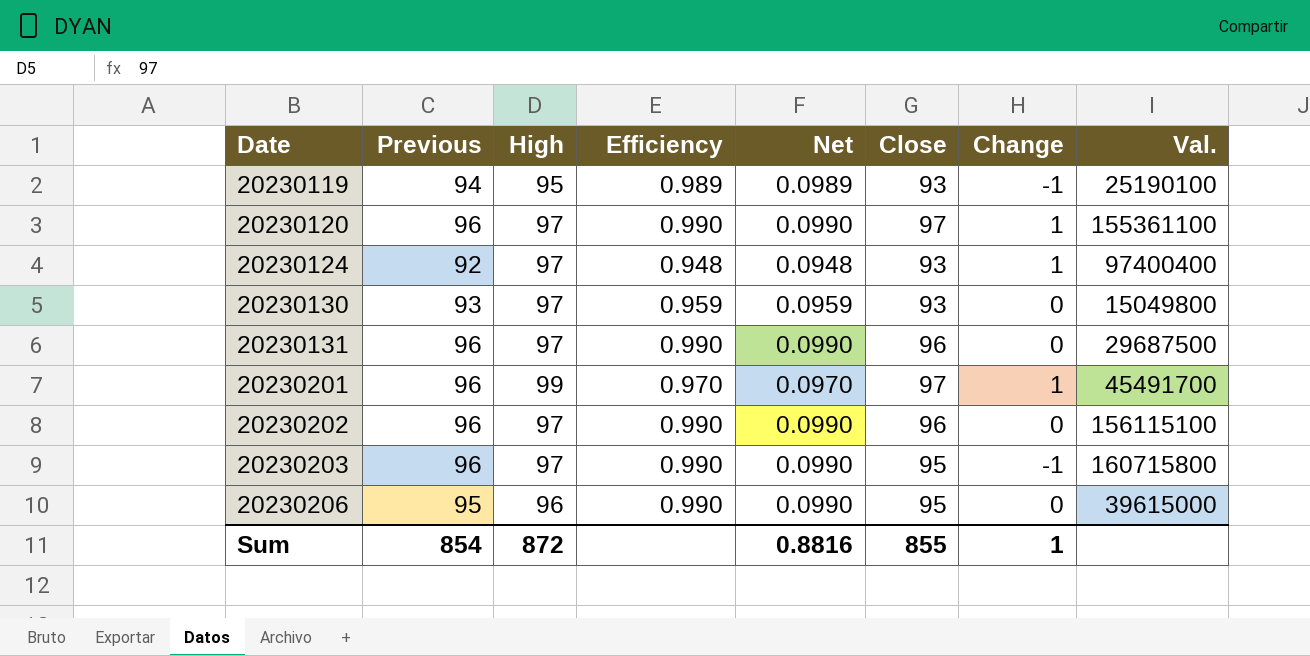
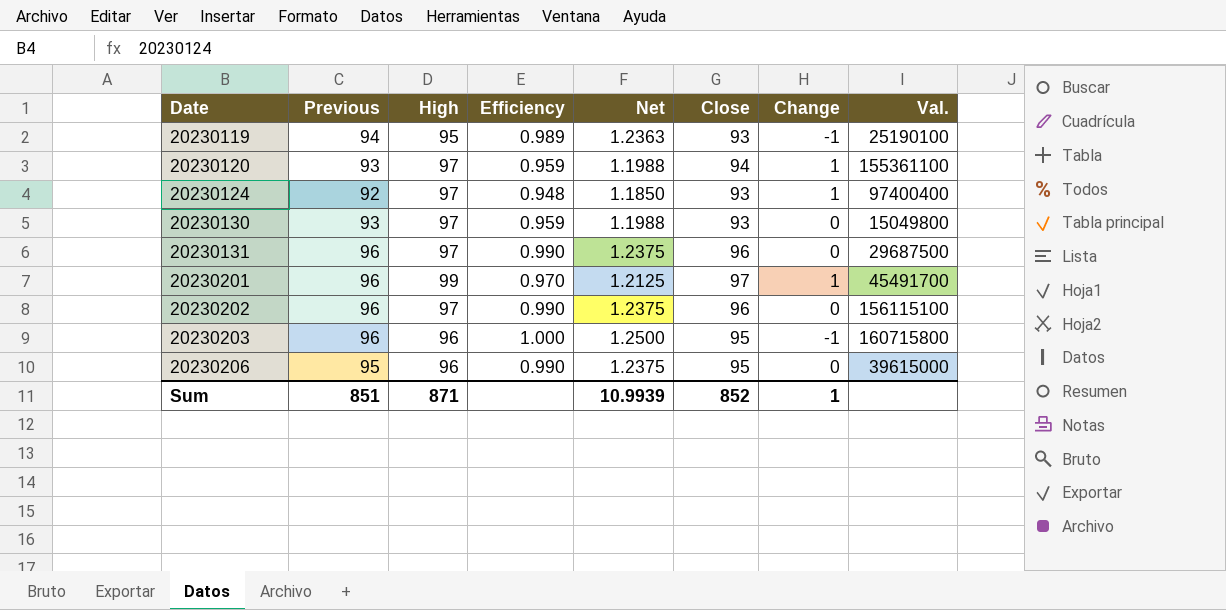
column Net | formula: [Efficiency] * 0.1 -> [Efficiency] * 1.25
20230120 | Previous: 96 -> 93
20230120 | Efficiency: 0.990 -> 0.959
20230120 | Close: 97 -> 94
20230203 | High: 97 -> 96
20230203 | Efficiency: 0.990 -> 1.000
Sum | Previous: 854 -> 851
Sum | High: 872 -> 871
Sum | Net: 0.8816 -> 10.9939
Sum | Close: 855 -> 852

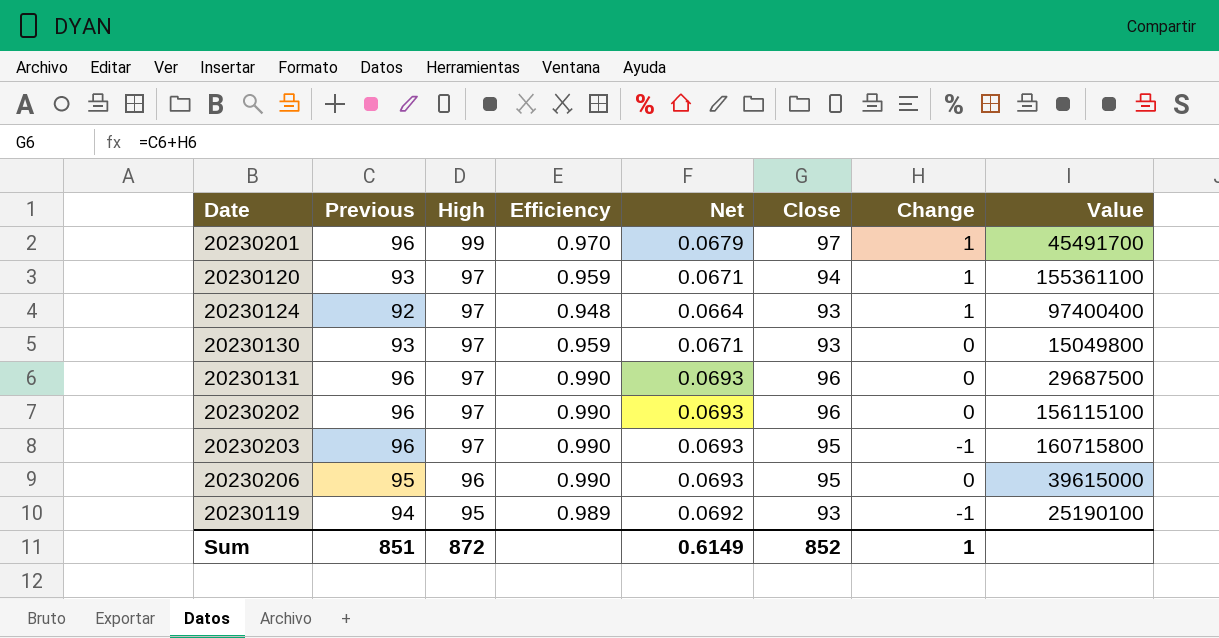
row order: Date ascending -> High descending
column Net | formula: [Efficiency] * 1.25 -> [Efficiency] * 0.07
column name: Val. -> Value
20230203 | High: 96 -> 97
20230203 | Efficiency: 1.000 -> 0.990
Sum | High: 871 -> 872
Sum | Net: 10.9939 -> 0.6149

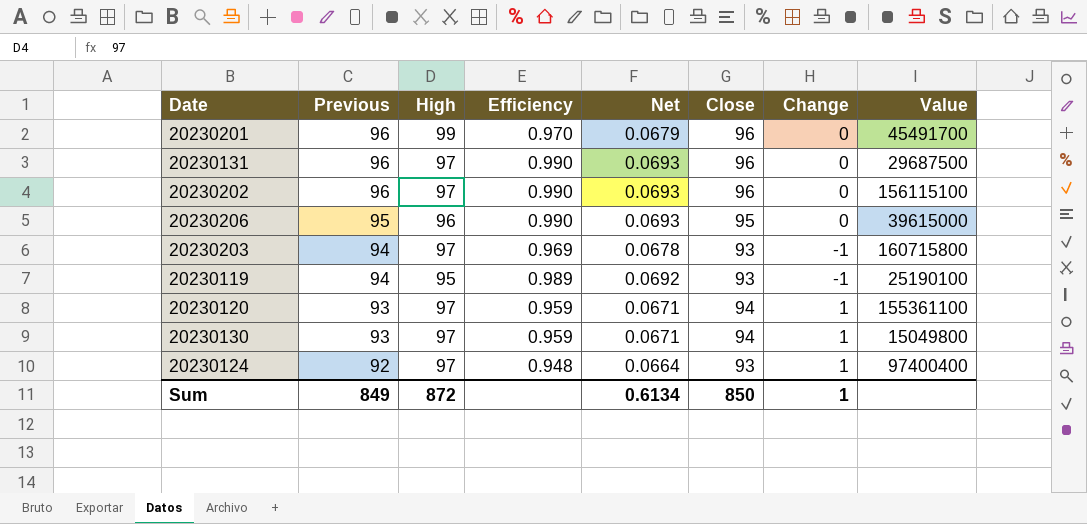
row order: High descending -> Previous descending
20230201 | Close: 97 -> 96
20230201 | Change: 1 -> 0
20230203 | Previous: 96 -> 94
20230203 | Efficiency: 0.990 -> 0.969
20230203 | Net: 0.0693 -> 0.0678
20230203 | Close: 95 -> 93
20230130 | Close: 93 -> 94
20230130 | Change: 0 -> 1
Sum | Previous: 851 -> 849
Sum | Net: 0.6149 -> 0.6134
Sum | Close: 852 -> 850

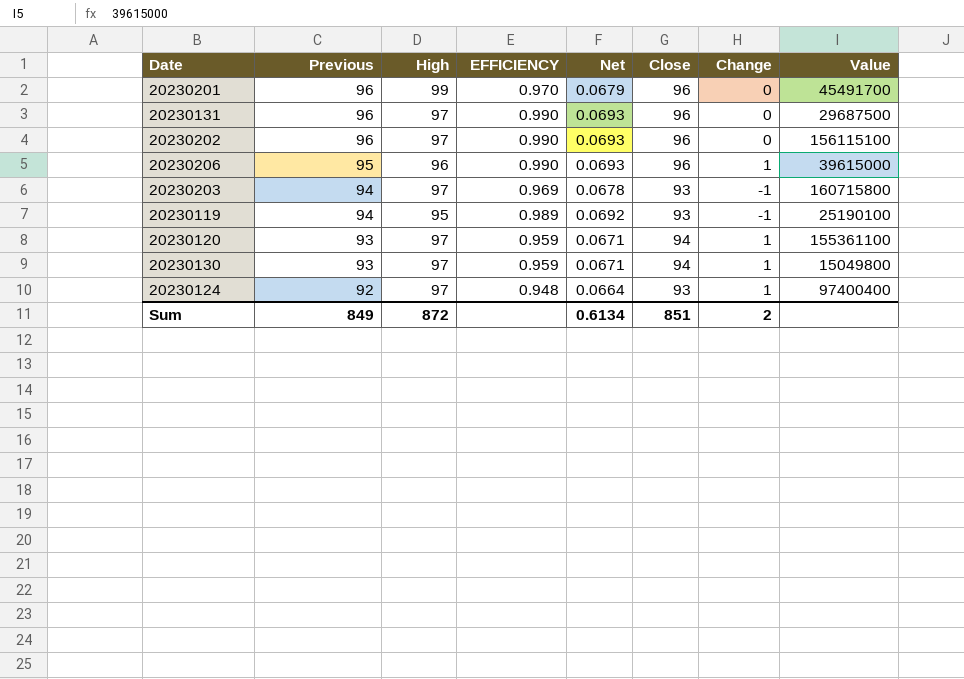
column name: Efficiency -> EFFICIENCY
20230206 | Close: 95 -> 96
20230206 | Change: 0 -> 1
Sum | Close: 850 -> 851
Sum | Change: 1 -> 2

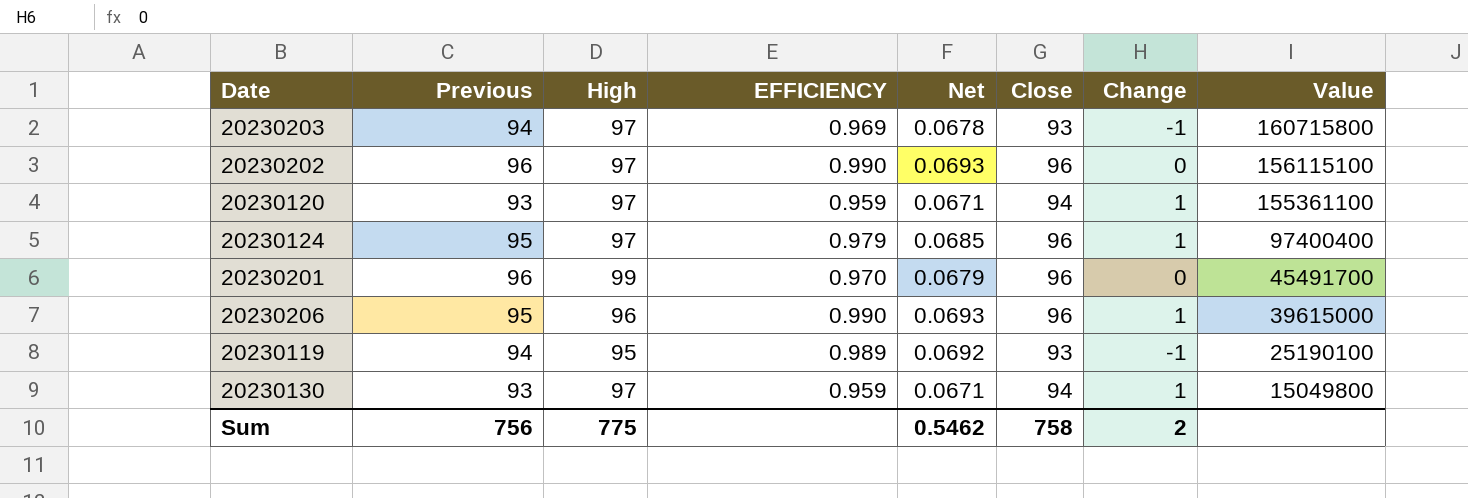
row order: Previous descending -> Value descending
row 20230131: 96 | 97 | 0.990 | 0.0693 | 96 | 0 | 29687500 -> none
20230124 | Previous: 92 -> 95
20230124 | EFFICIENCY: 0.948 -> 0.979
20230124 | Net: 0.0664 -> 0.0685
20230124 | Close: 93 -> 96
Sum | Previous: 849 -> 756
Sum | High: 872 -> 775
Sum | Net: 0.6134 -> 0.5462
Sum | Close: 851 -> 758

